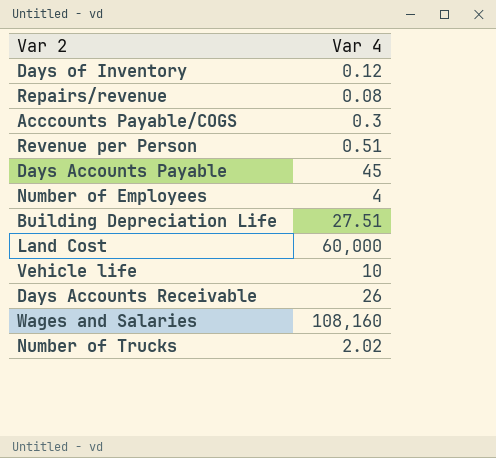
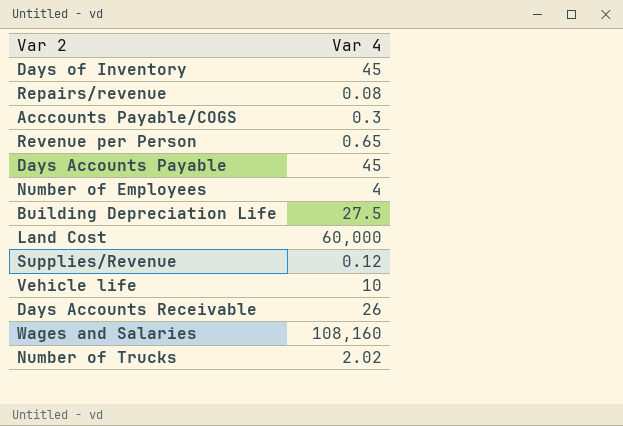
Days of Inventory | Var 4: 0.12 -> 45
Revenue per Person | Var 4: 0.51 -> 0.65
Building Depreciation Life | Var 4: 27.51 -> 27.5
row Supplies/Revenue: none -> 0.12

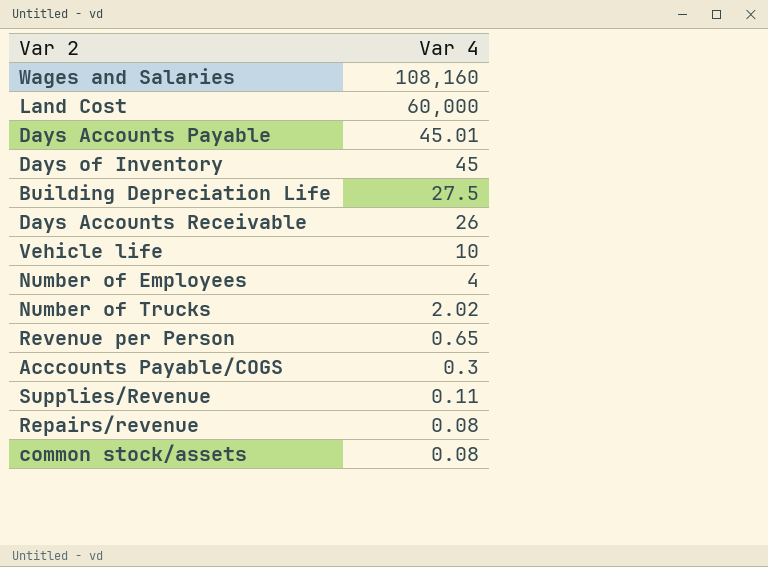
row order: none -> Var 4 descending
Days Accounts Payable | Var 4: 45 -> 45.01
Supplies/Revenue | Var 4: 0.12 -> 0.11
row common stock/assets: none -> 0.08

